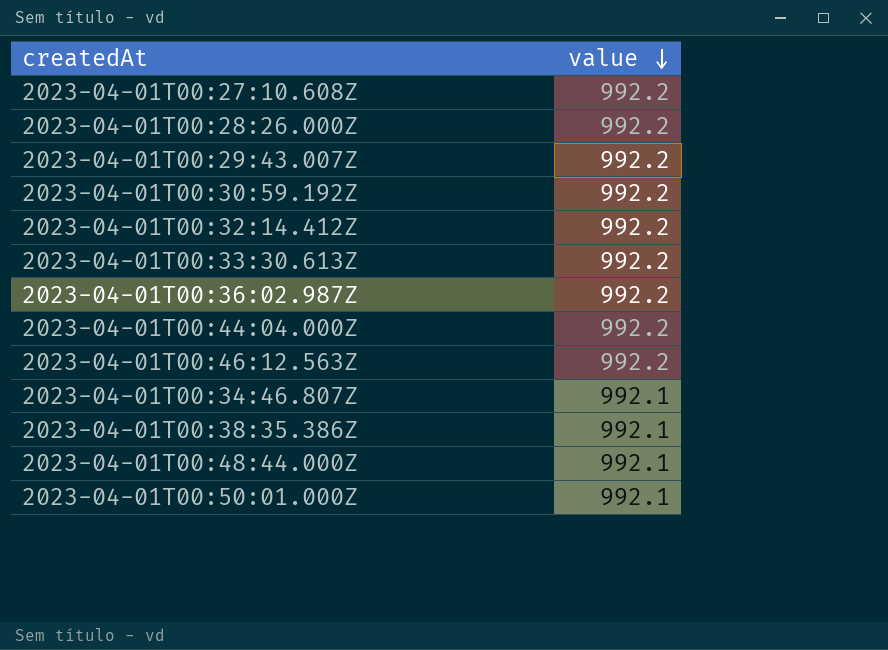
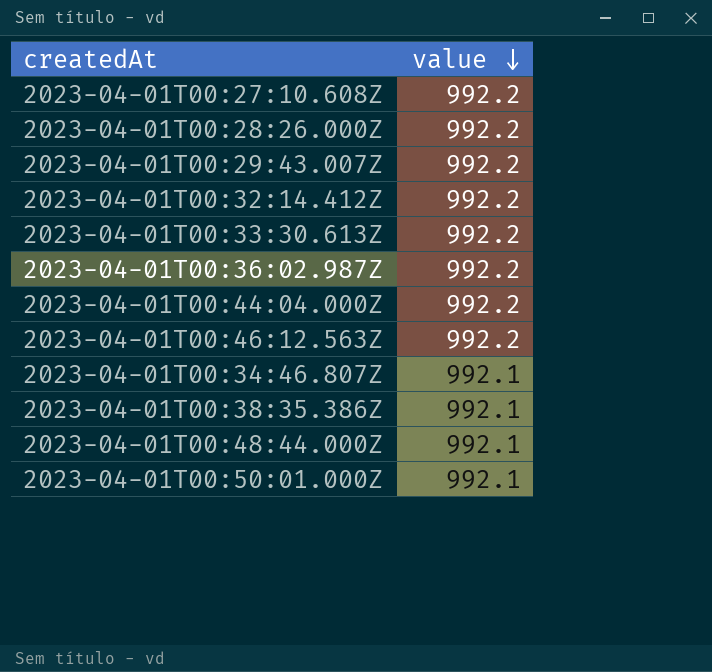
row 2023-04-01T00:30:59.192Z: 992.2 -> none

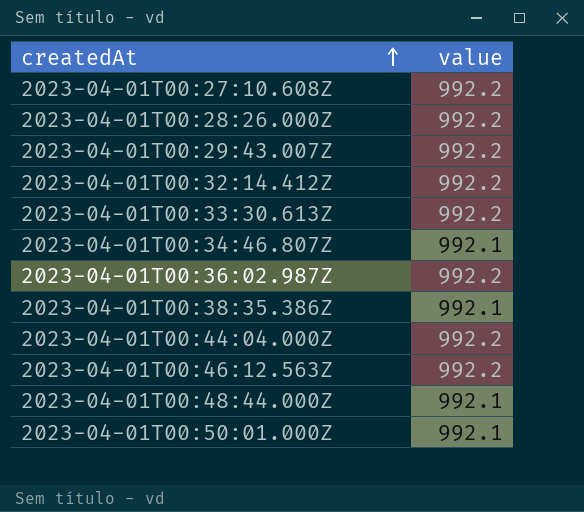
row order: value descending -> createdAt ascending

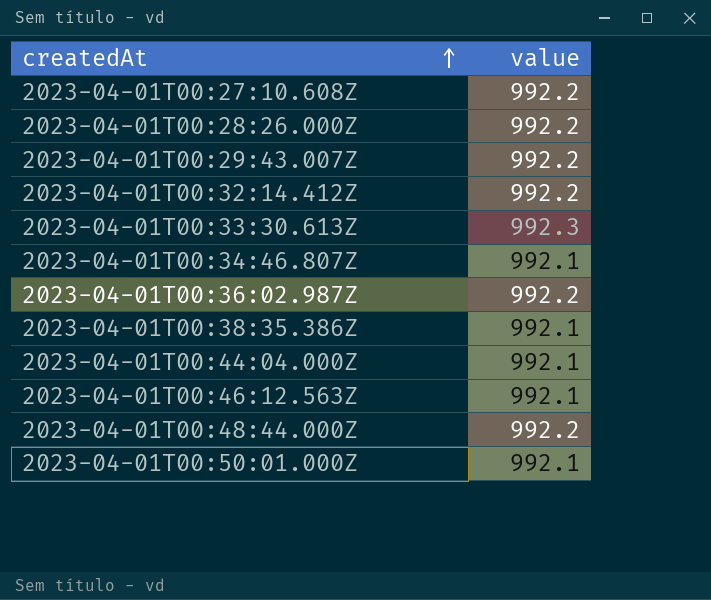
2023-04-01T00:33:30.613Z | value: 992.2 -> 992.3
2023-04-01T00:44:04.000Z | value: 992.2 -> 992.1
2023-04-01T00:46:12.563Z | value: 992.2 -> 992.1
2023-04-01T00:48:44.000Z | value: 992.1 -> 992.2

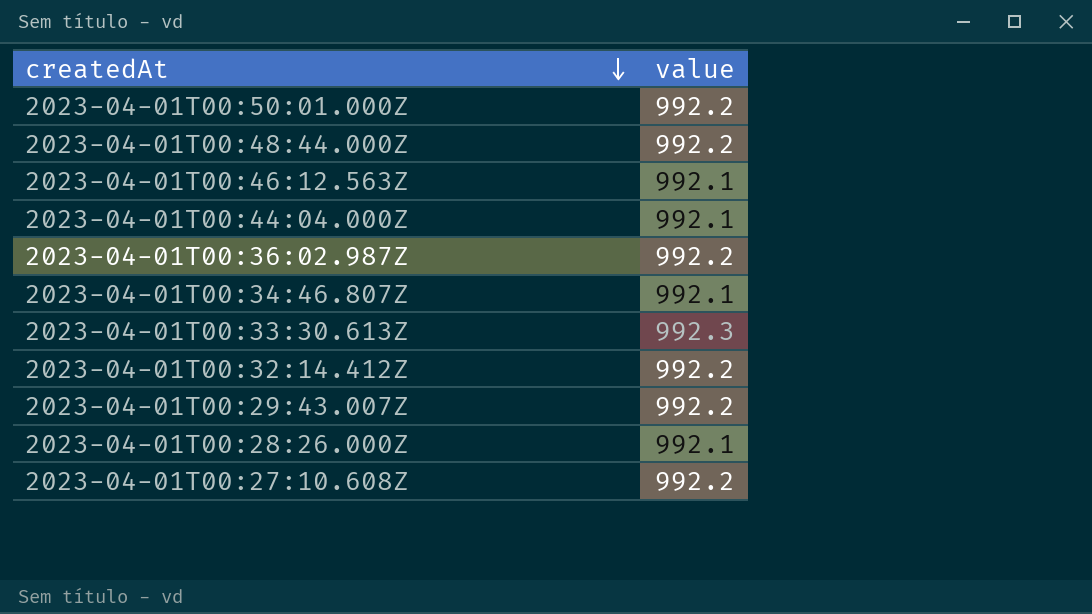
row order: createdAt ascending -> createdAt descending
row 2023-04-01T00:38:35.386Z: 992.1 -> none
2023-04-01T00:50:01.000Z | value: 992.1 -> 992.2
2023-04-01T00:28:26.000Z | value: 992.2 -> 992.1

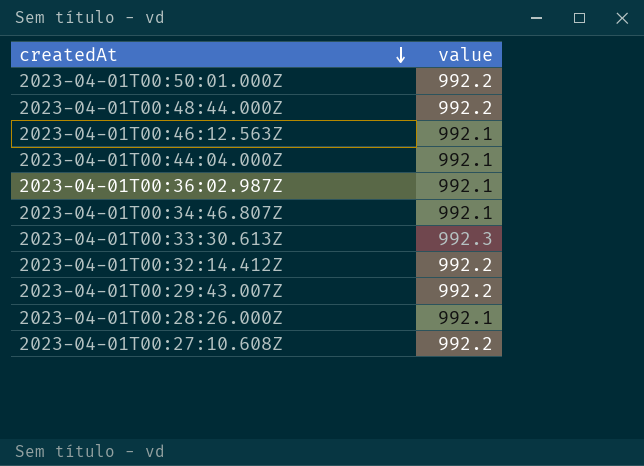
2023-04-01T00:36:02.987Z | value: 992.2 -> 992.1

